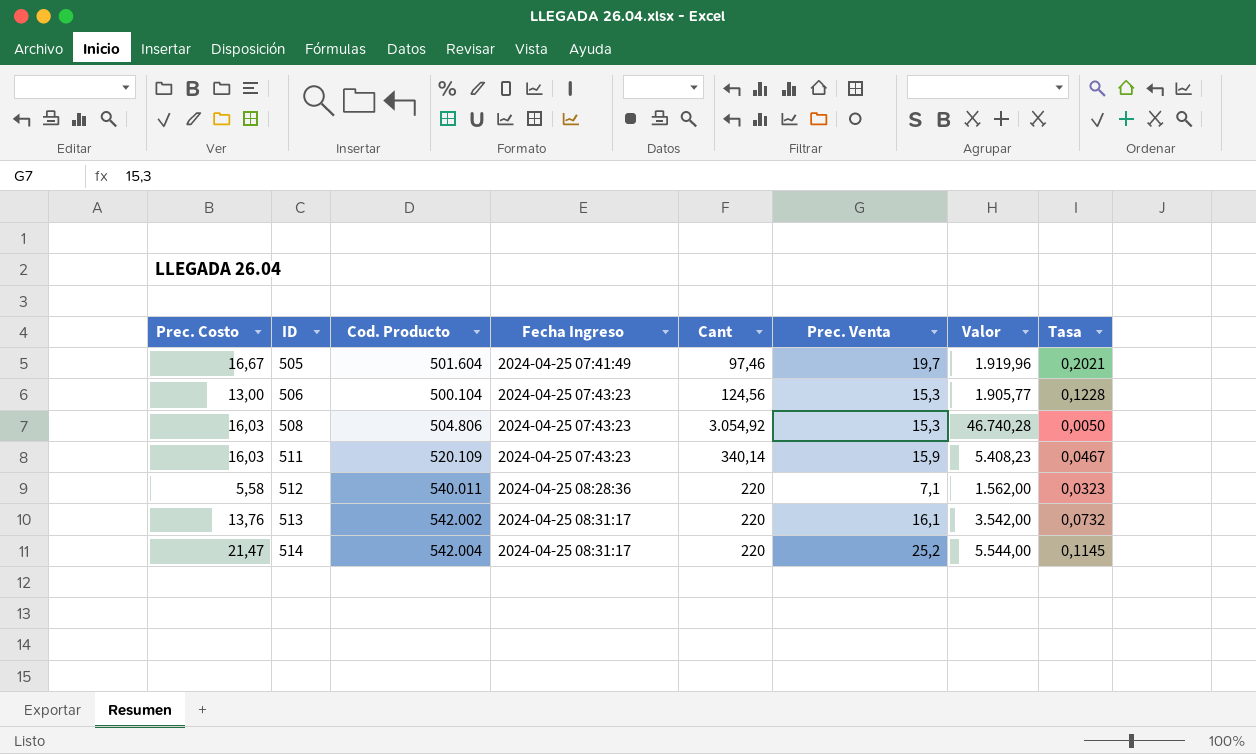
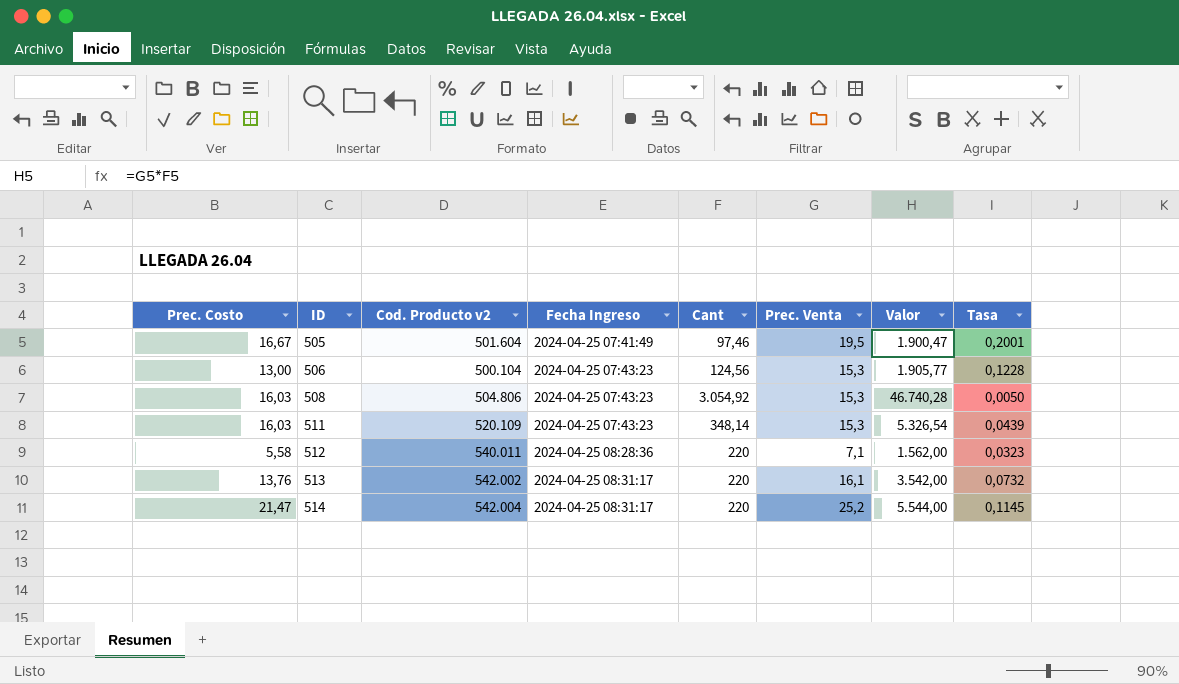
column name: Cod. Producto -> Cod. Producto v2
505 | Prec. Venta: 19,7 -> 19,5
505 | Valor: 1.919,96 -> 1.900,47
505 | Tasa: 0,2021 -> 0,2001
511 | Cant: 340,14 -> 348,14
511 | Prec. Venta: 15,9 -> 15,3
511 | Valor: 5.408,23 -> 5.326,54
511 | Tasa: 0,0467 -> 0,0439

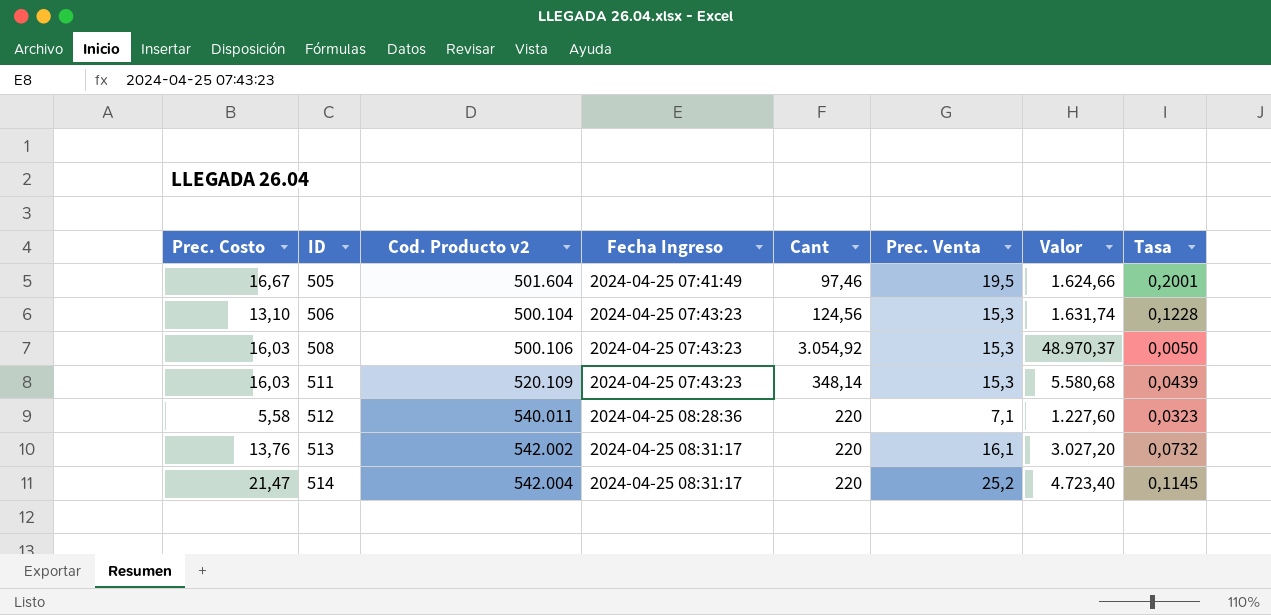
column Valor | formula: [Cant] * [Prec. Venta] -> [Prec. Costo] * [Cant]
506 | Prec. Costo: 13,00 -> 13,10
508 | Cod. Producto v2: 504.806 -> 500.106

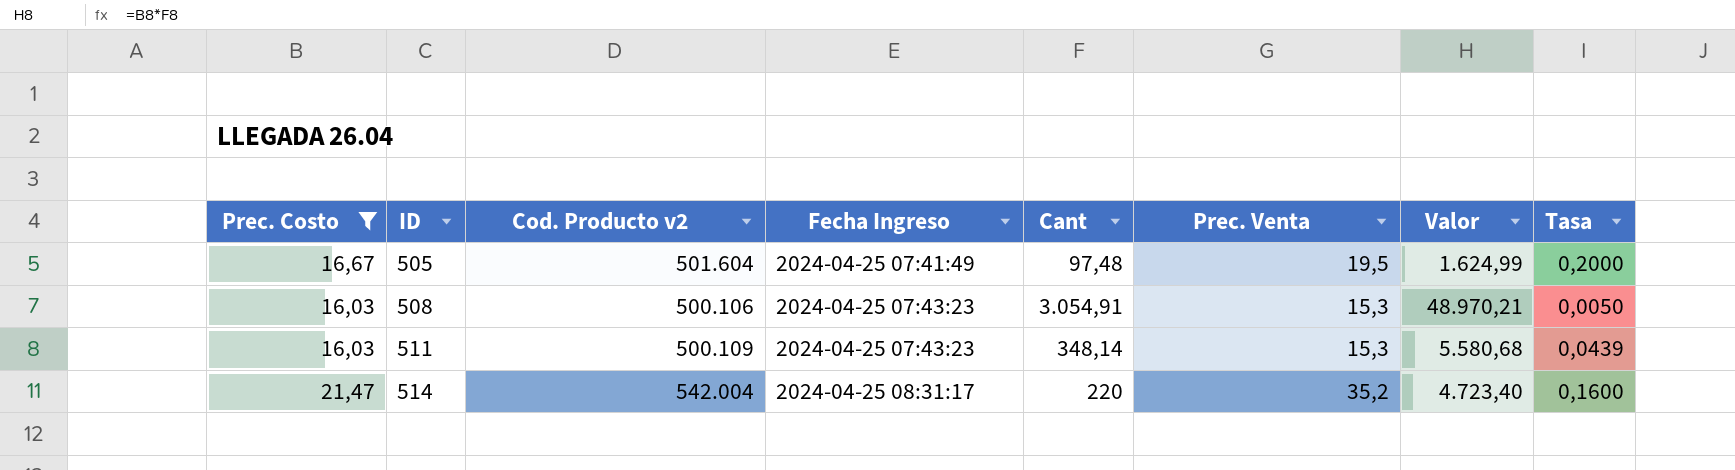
filter: none -> Prec. Costo >= 16,03
505 | Cant: 97,46 -> 97,48
505 | Valor: 1.624,66 -> 1.624,99
505 | Tasa: 0,2001 -> 0,2000
508 | Cant: 3.054,92 -> 3.054,91
508 | Valor: 48.970,37 -> 48.970,21
511 | Cod. Producto v2: 520.109 -> 500.109
514 | Prec. Venta: 25,2 -> 35,2
514 | Tasa: 0,1145 -> 0,1600

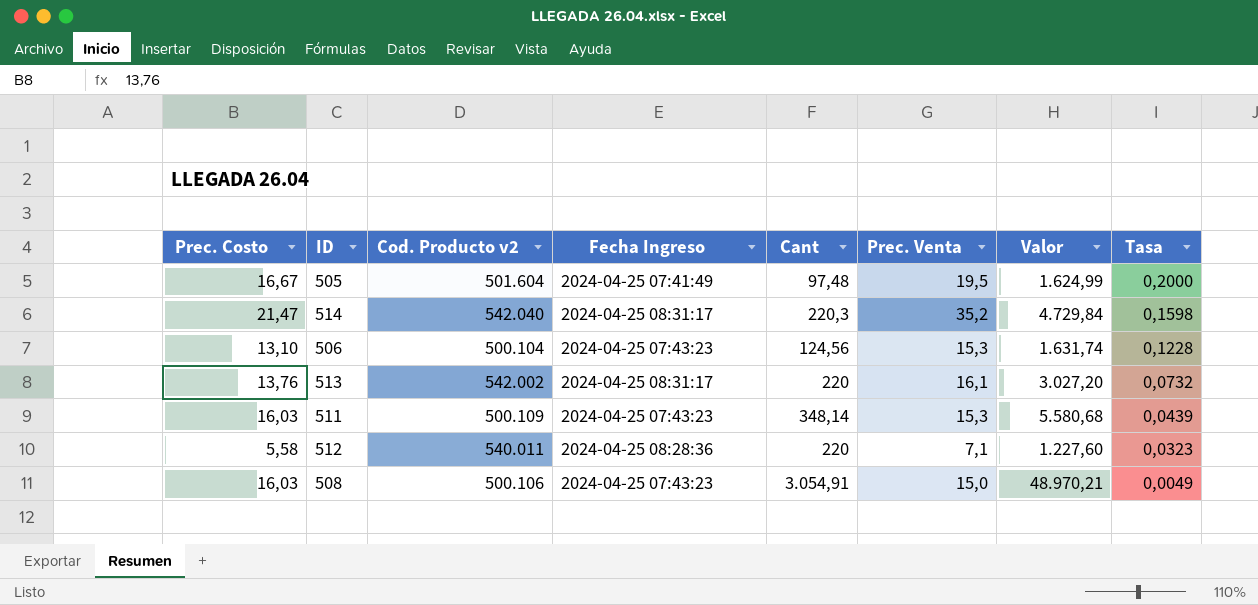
filter: Prec. Costo >= 16,03 -> none
row order: ID ascending -> Tasa descending
514 | Cod. Producto v2: 542.004 -> 542.040
514 | Cant: 220 -> 220,3
514 | Valor: 4.723,40 -> 4.729,84
514 | Tasa: 0,1600 -> 0,1598
508 | Prec. Venta: 15,3 -> 15,0
508 | Tasa: 0,0050 -> 0,0049

